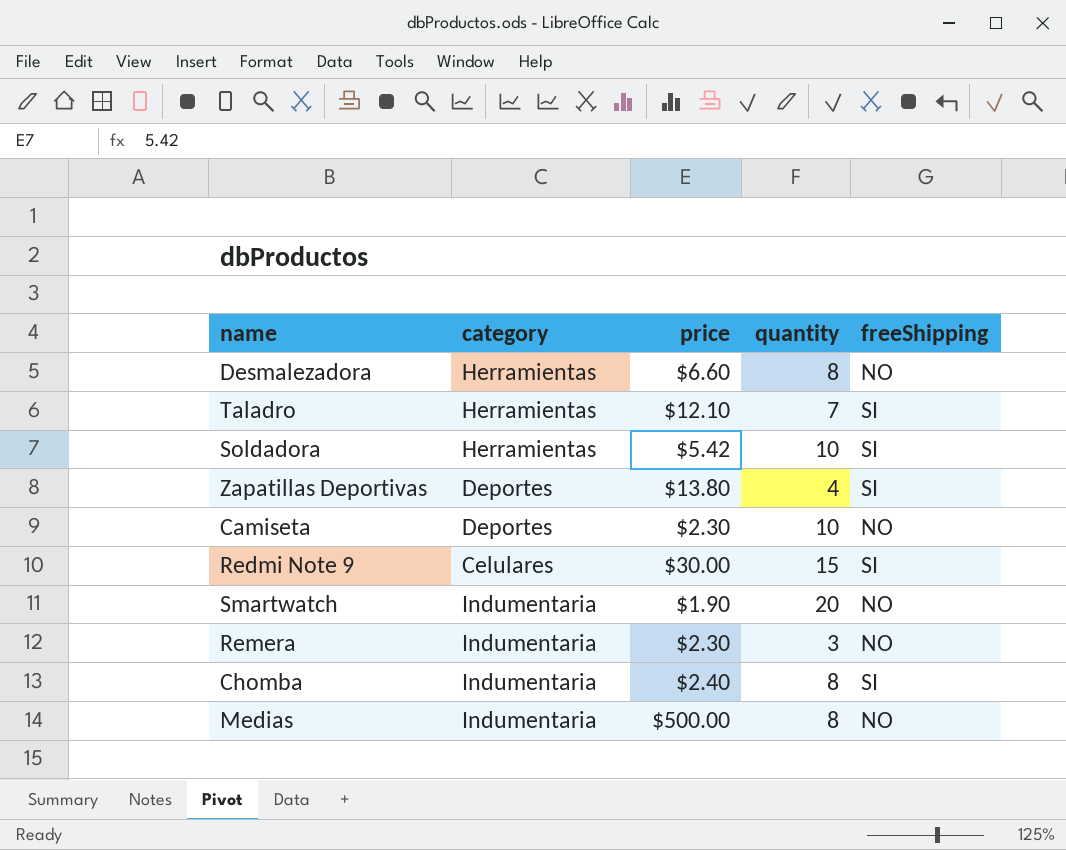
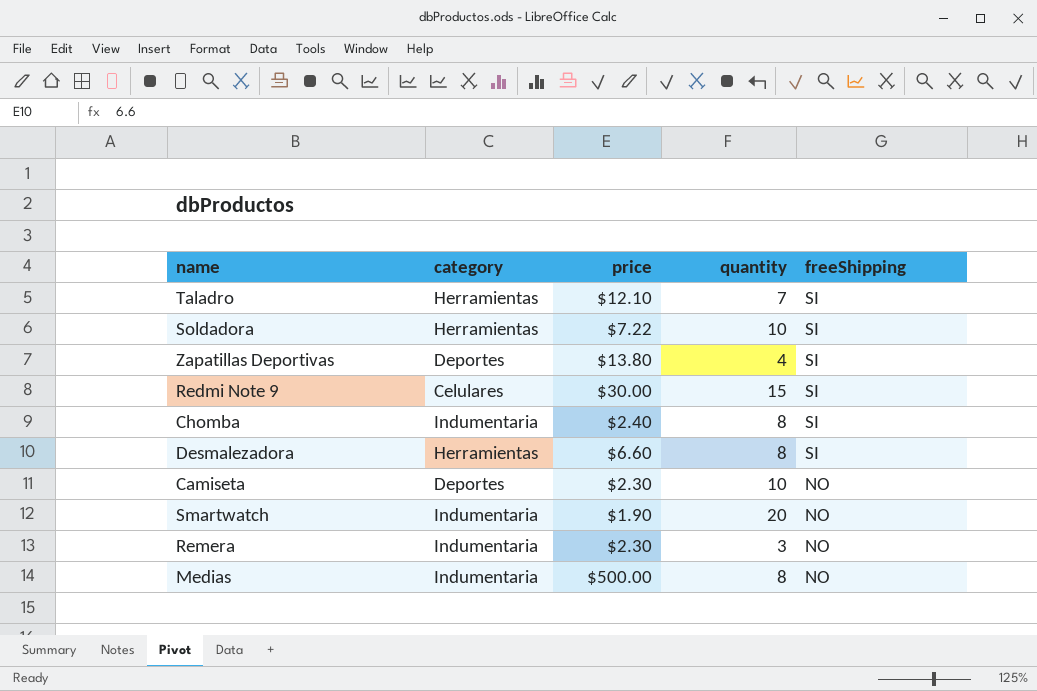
row order: none -> freeShipping descending
Soldadora | price: $5.42 -> $7.22
Desmalezadora | freeShipping: NO -> SI

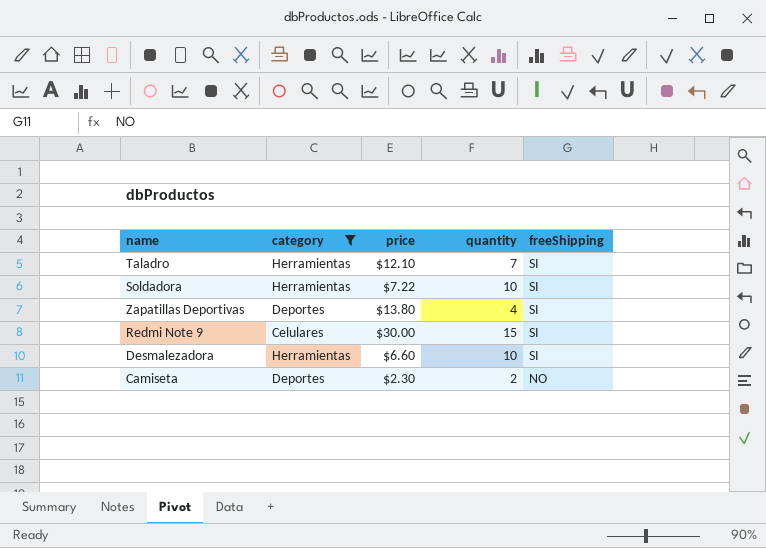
filter: none -> category != Indumentaria
Desmalezadora | quantity: 8 -> 10
Camiseta | quantity: 10 -> 2

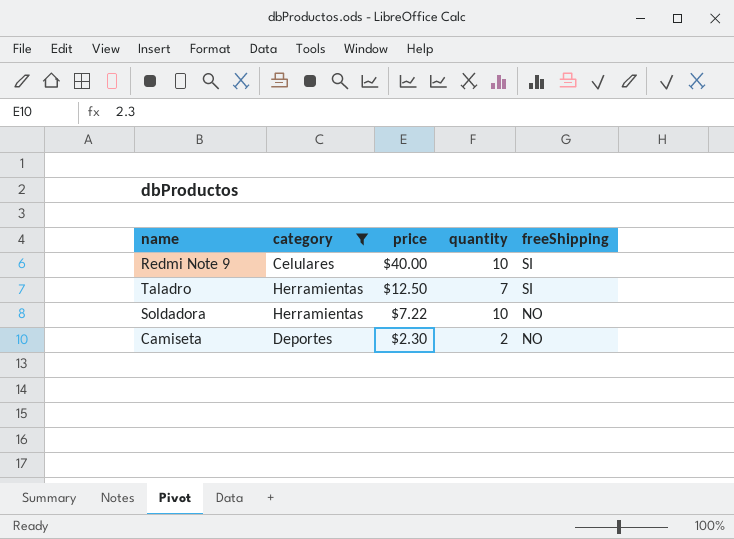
row order: freeShipping descending -> price descending
row Zapatillas Deportivas: Deportes | $13.80 | 4 | SI -> none
row Desmalezadora: Herramientas | $6.60 | 10 | SI -> none
Redmi Note 9 | price: $30.00 -> $40.00
Redmi Note 9 | quantity: 15 -> 10
Taladro | price: $12.10 -> $12.50
Soldadora | freeShipping: SI -> NO

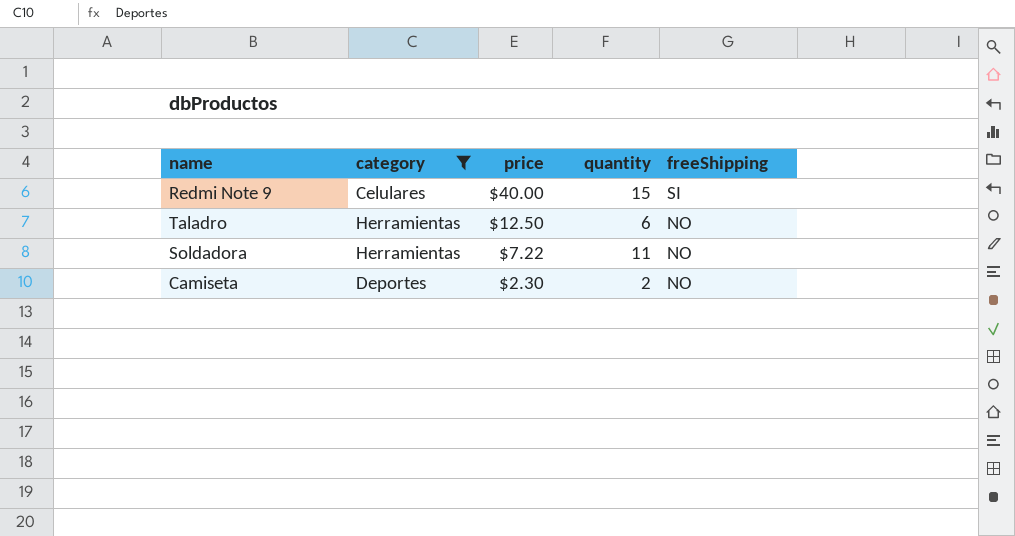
Redmi Note 9 | quantity: 10 -> 15
Taladro | quantity: 7 -> 6
Taladro | freeShipping: SI -> NO
Soldadora | quantity: 10 -> 11

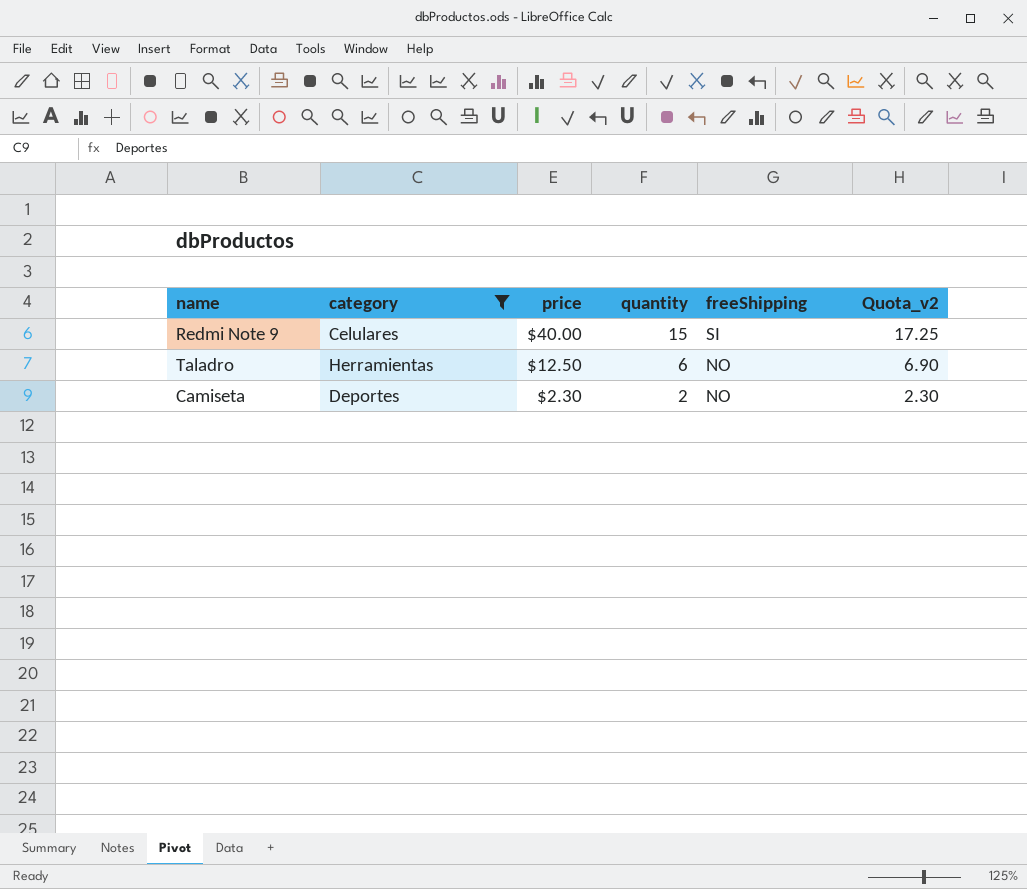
column Quota_v2 | formula: none -> [quantity] * 1.15
row Soldadora: Herramientas | $7.22 | 11 | NO -> none

